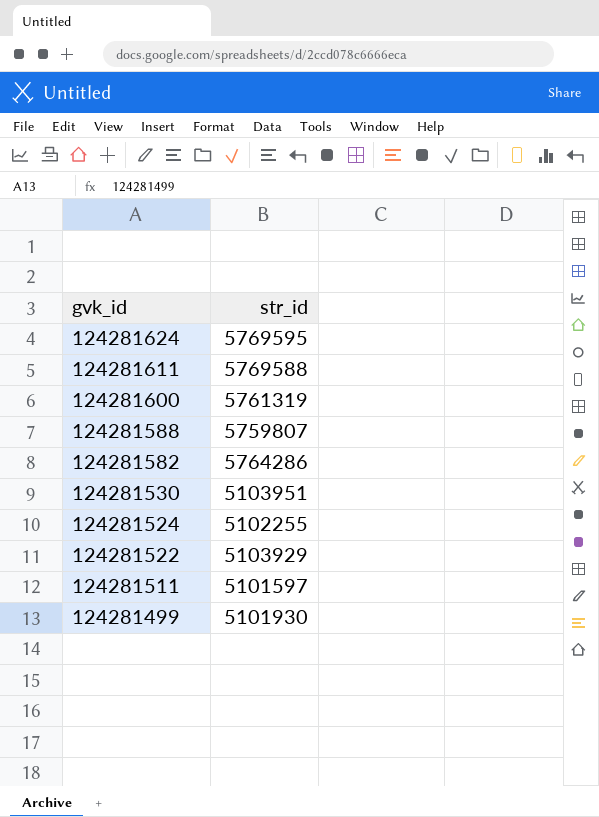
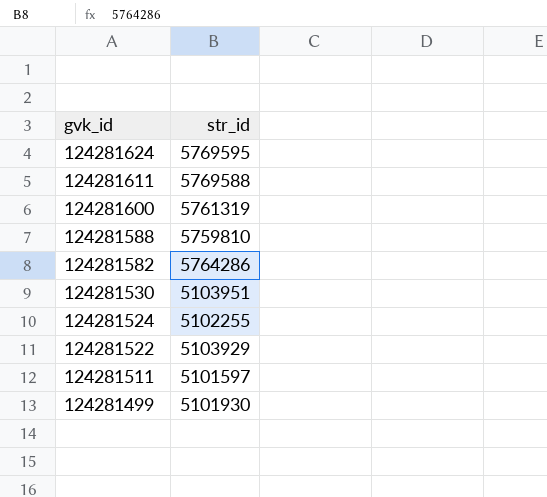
124281588 | str_id: 5759807 -> 5759810

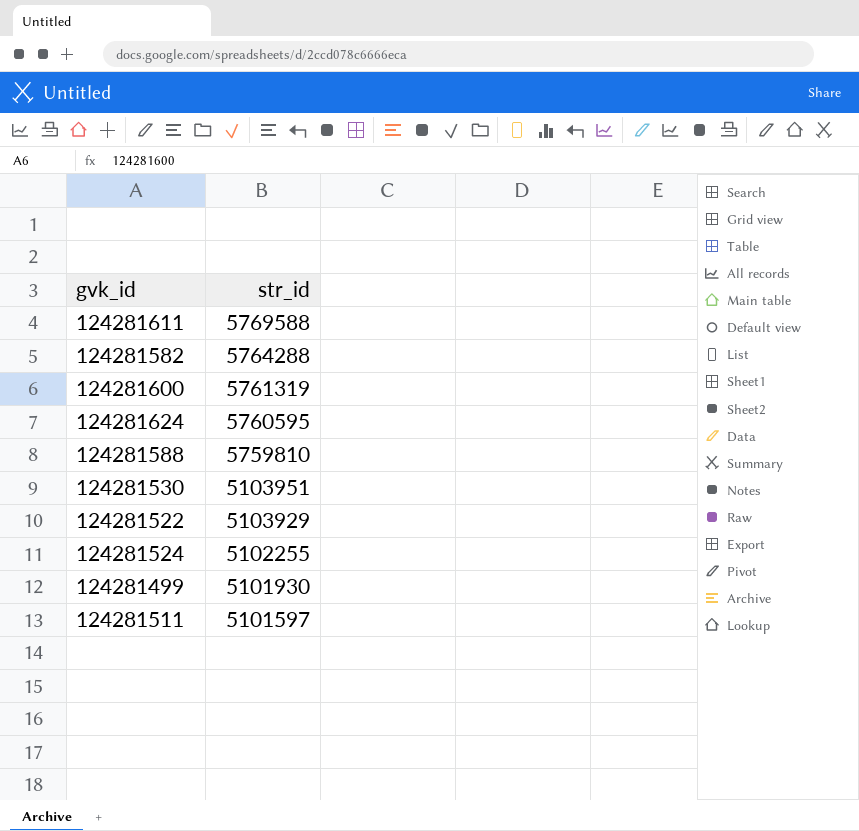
row order: gvk_id descending -> str_id descending
124281582 | str_id: 5764286 -> 5764288
124281624 | str_id: 5769595 -> 5760595

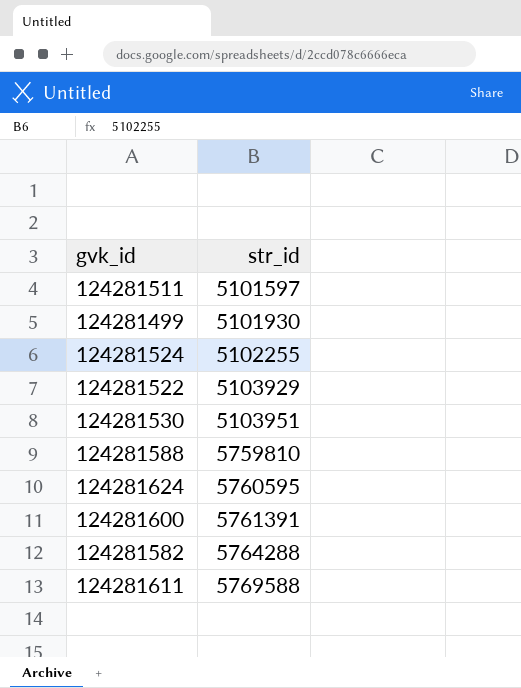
row order: str_id descending -> str_id ascending
124281600 | str_id: 5761319 -> 5761391

